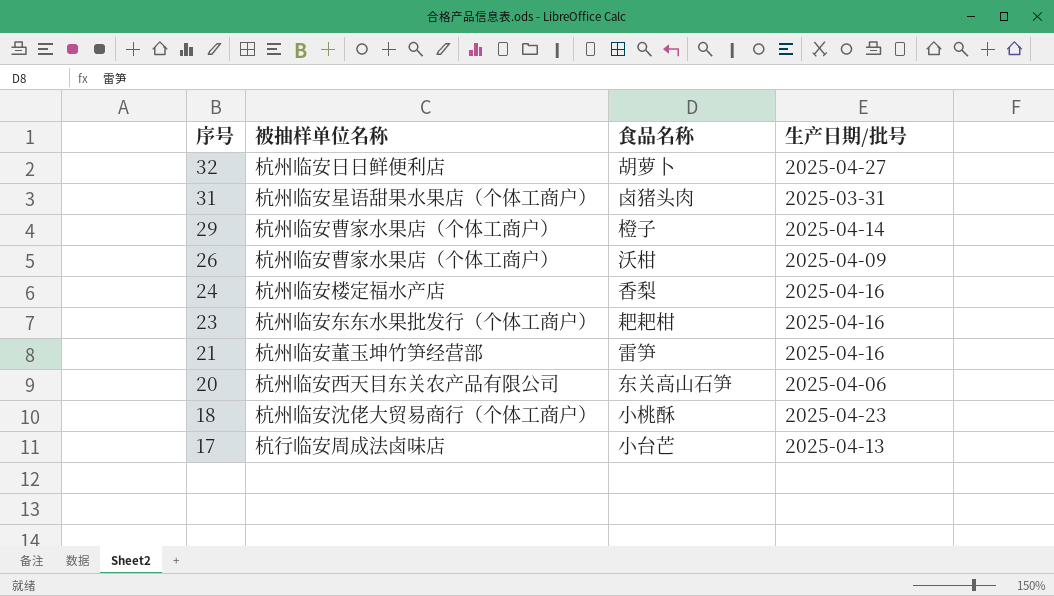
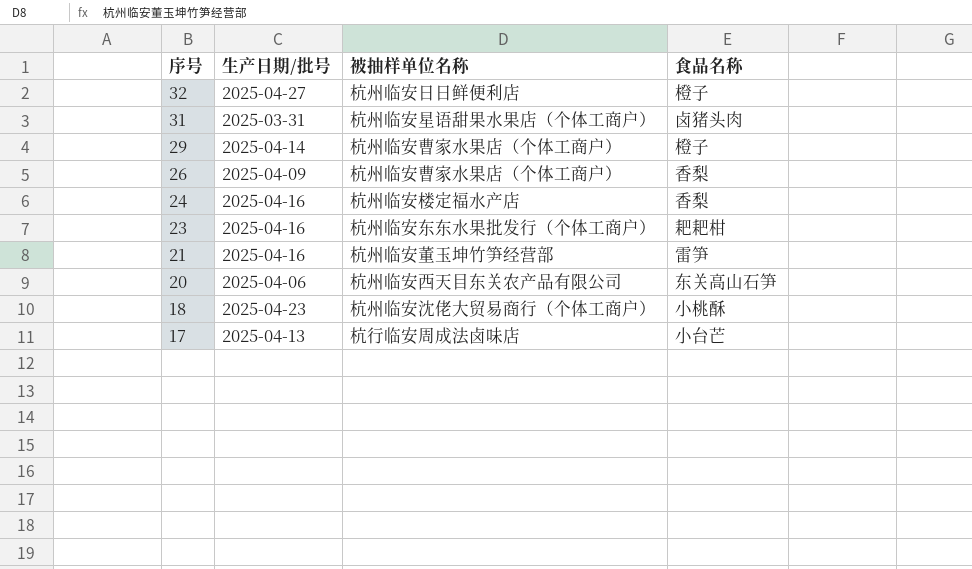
column 生产日期/批号 | position: 4 -> 2
32 | 食品名称: 胡萝卜 -> 橙子
26 | 食品名称: 沃柑 -> 香梨

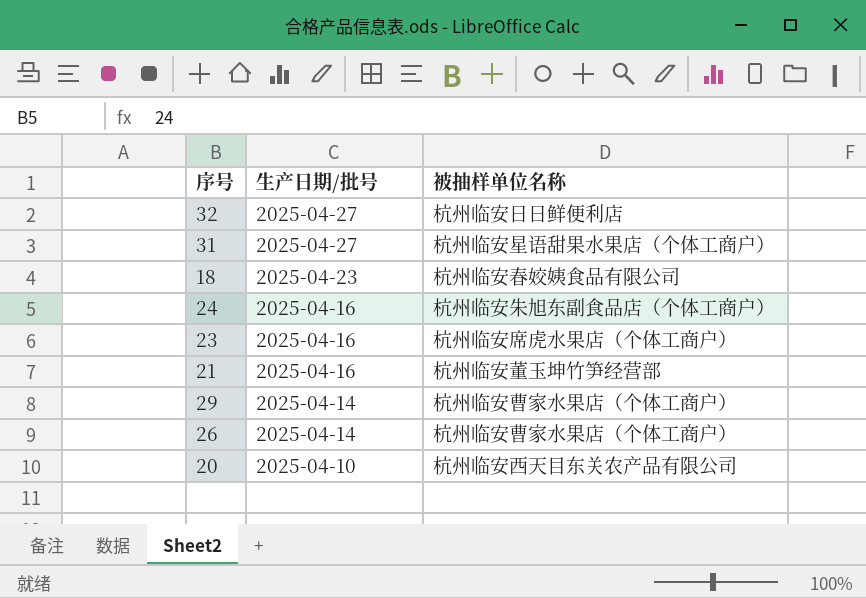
row order: 序号 descending -> 生产日期/批号 descending
column 食品名称 | position: 4 -> none
row 17: 2025-04-13 | 杭行临安周成法卤味店 | 小台芒 -> none
31 | 生产日期/批号: 2025-03-31 -> 2025-04-27
18 | 被抽样单位名称: 杭州临安沈佬大贸易商行（个体工商户） -> 杭州临安春姣姨食品有限公司
24 | 被抽样单位名称: 杭州临安楼定福水产店 -> 杭州临安朱旭东副食品店（个体工商户）
23 | 被抽样单位名称: 杭州临安东东水果批发行（个体工商户） -> 杭州临安席虎水果店（个体工商户）
26 | 生产日期/批号: 2025-04-09 -> 2025-04-14
20 | 生产日期/批号: 2025-04-06 -> 2025-04-10

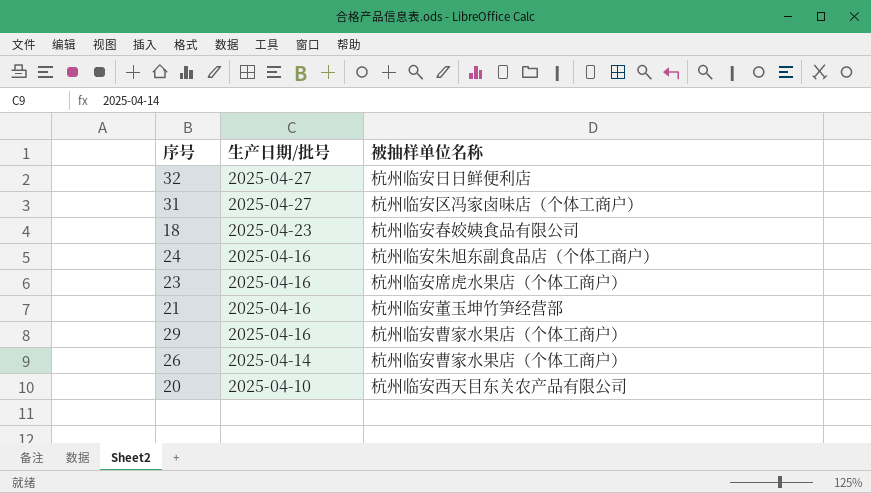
31 | 被抽样单位名称: 杭州临安星语甜果水果店（个体工商户） -> 杭州临安区冯家卤味店（个体工商户）
29 | 生产日期/批号: 2025-04-14 -> 2025-04-16

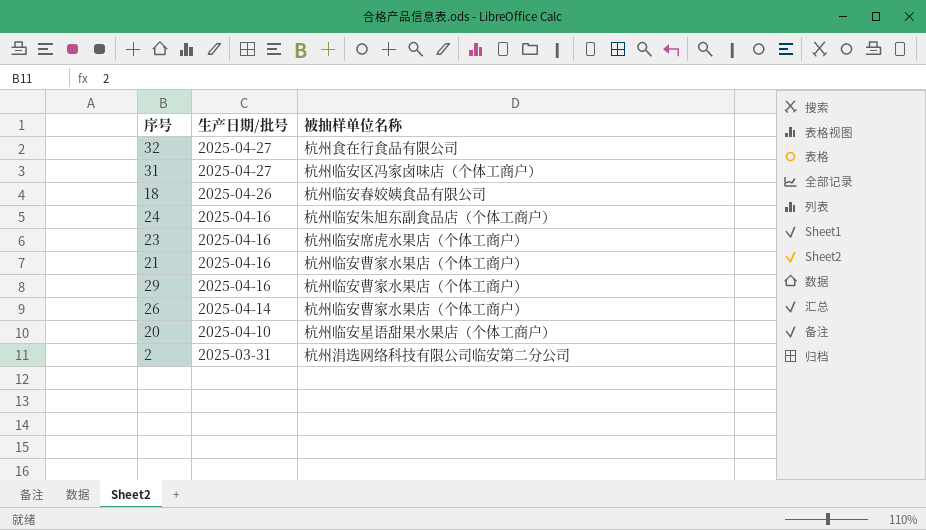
32 | 被抽样单位名称: 杭州临安日日鲜便利店 -> 杭州食在行食品有限公司
18 | 生产日期/批号: 2025-04-23 -> 2025-04-26
21 | 被抽样单位名称: 杭州临安董玉坤竹笋经营部 -> 杭州临安曹家水果店（个体工商户）
20 | 被抽样单位名称: 杭州临安西天目东关农产品有限公司 -> 杭州临安星语甜果水果店（个体工商户）
row 2: none -> 2025-03-31 | 杭州涓选网络科技有限公司临安第二分公司

